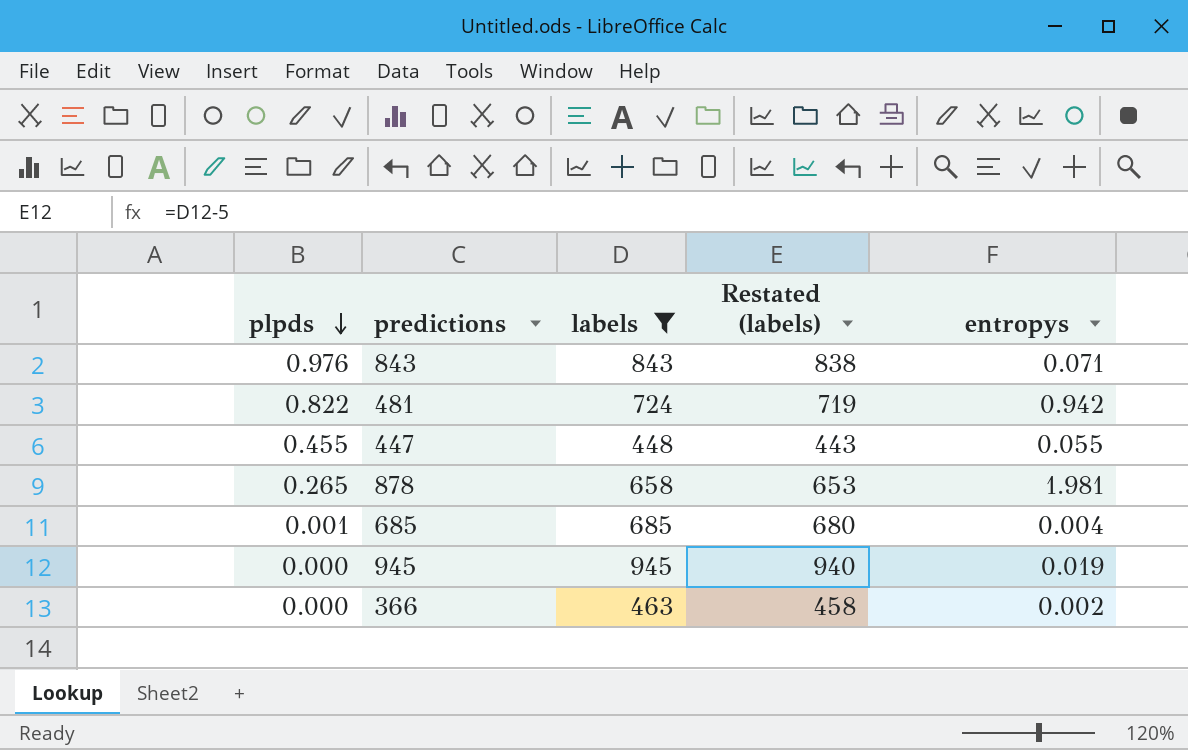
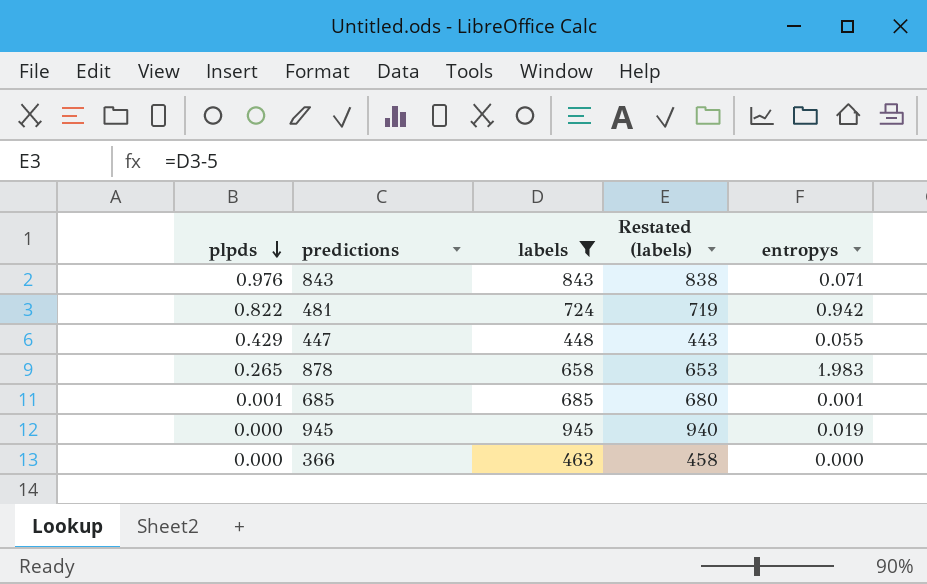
447 | plpds: 0.455 -> 0.429
878 | entropys: 1.981 -> 1.983
685 | entropys: 0.004 -> 0.001
366 | entropys: 0.002 -> 0.000

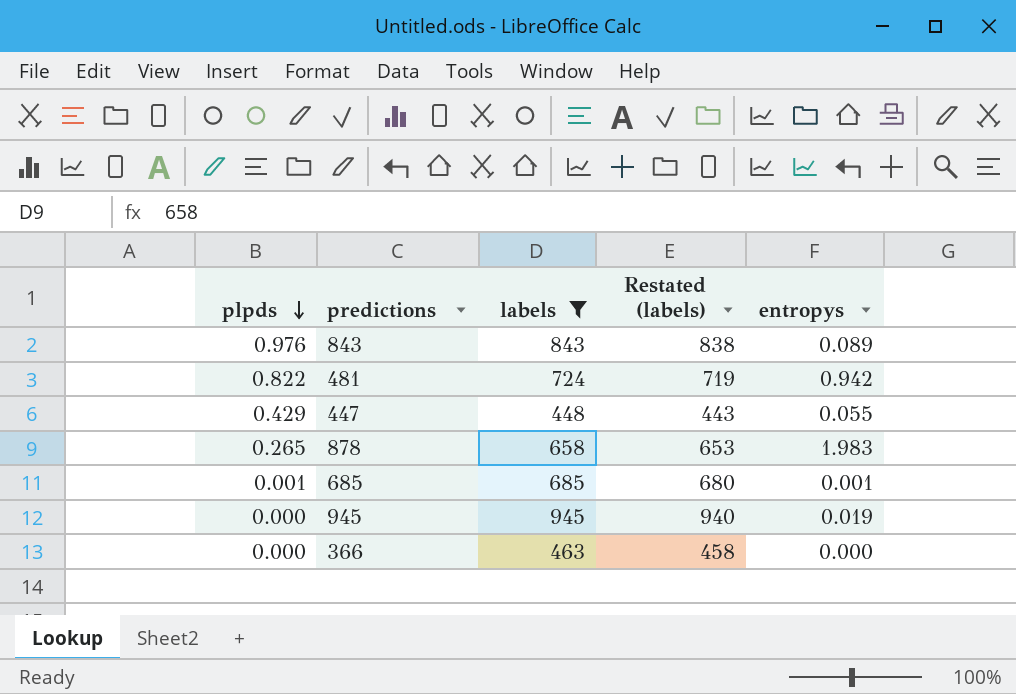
843 | entropys: 0.071 -> 0.089

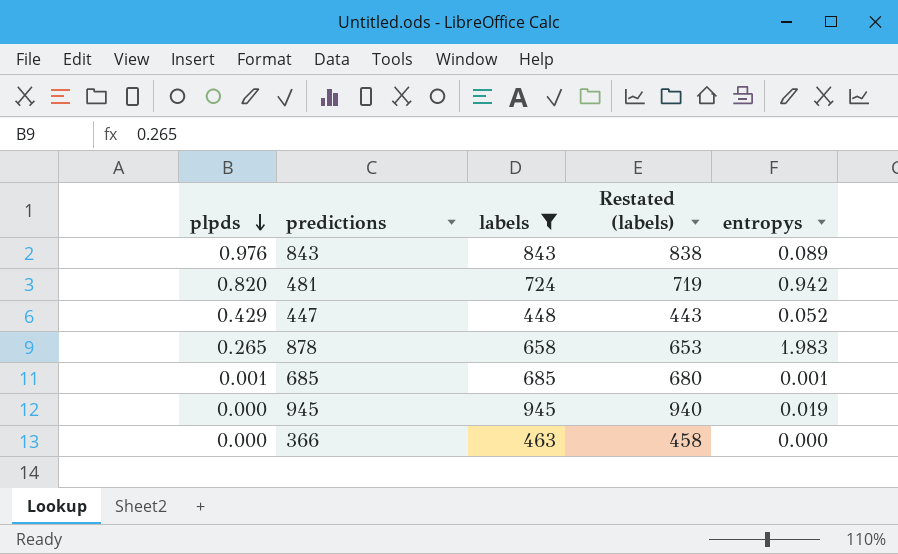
481 | plpds: 0.822 -> 0.820
447 | entropys: 0.055 -> 0.052

